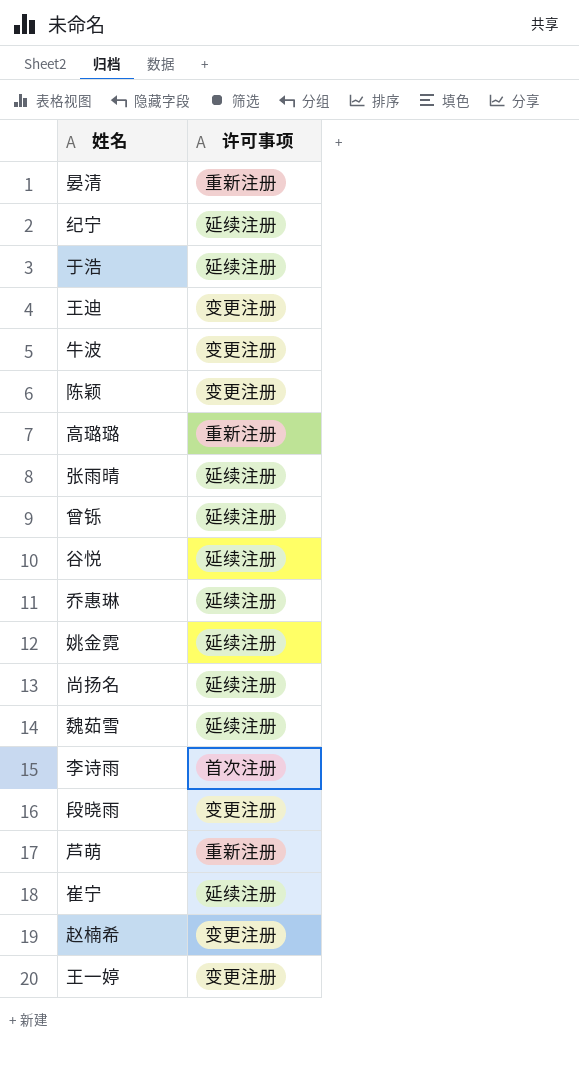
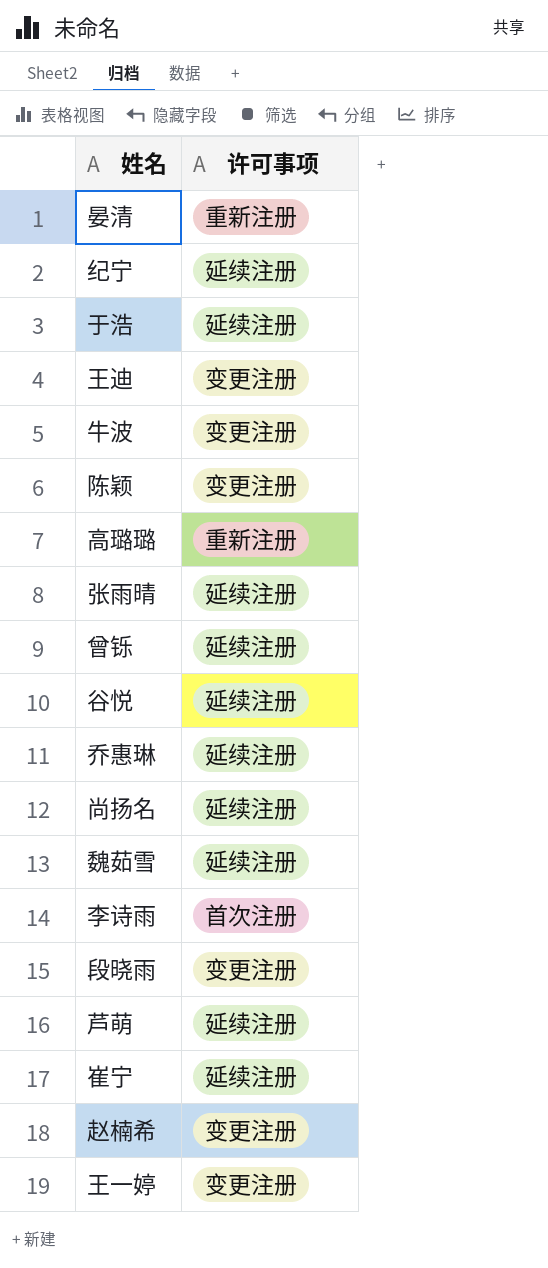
row 姚金霓: 延续注册 -> none
芦萌 | 许可事项: 重新注册 -> 延续注册

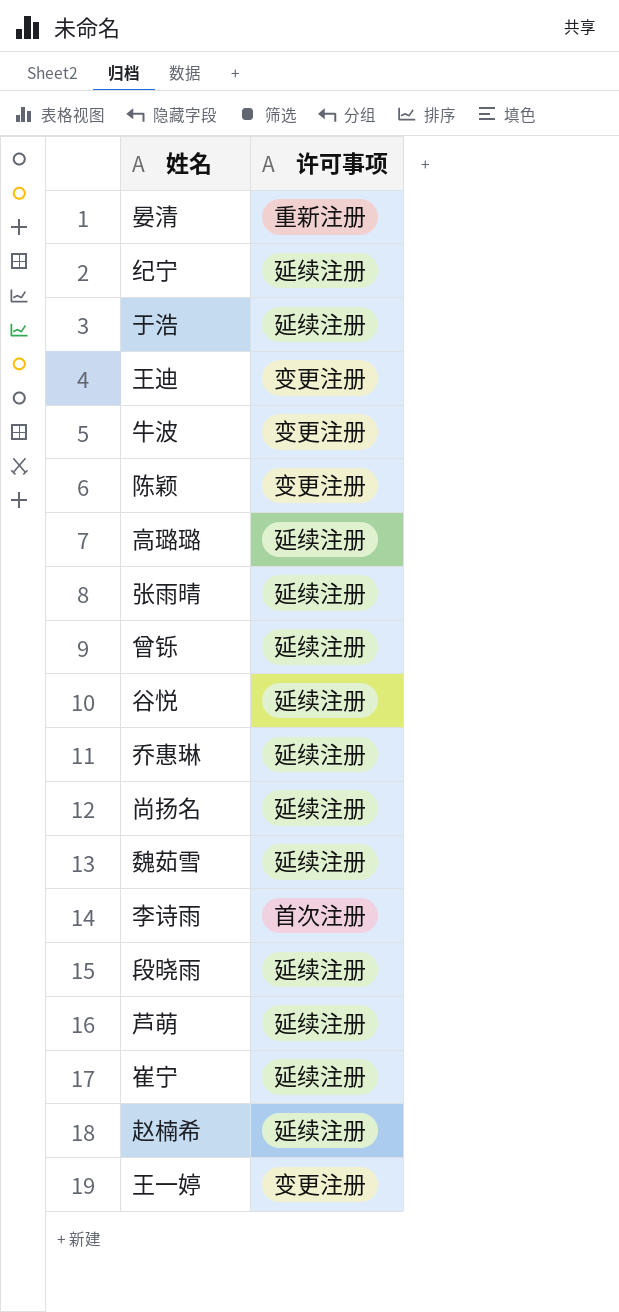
高璐璐 | 许可事项: 重新注册 -> 延续注册
段晓雨 | 许可事项: 变更注册 -> 延续注册
赵楠希 | 许可事项: 变更注册 -> 延续注册

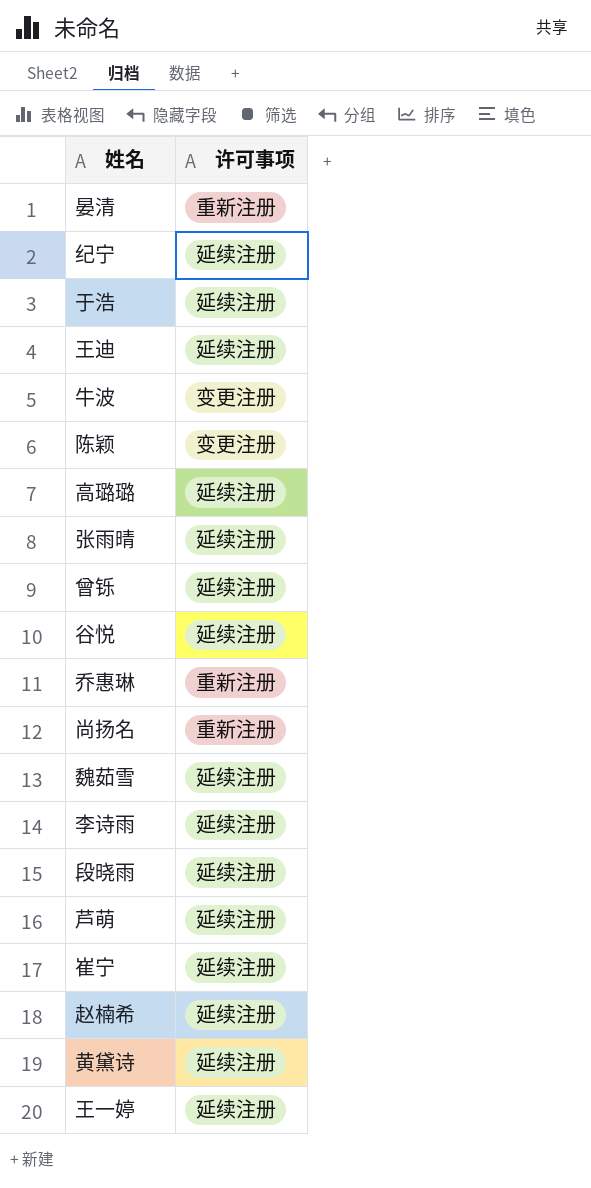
王迪 | 许可事项: 变更注册 -> 延续注册
乔惠琳 | 许可事项: 延续注册 -> 重新注册
尚扬名 | 许可事项: 延续注册 -> 重新注册
李诗雨 | 许可事项: 首次注册 -> 延续注册
row 黄黛诗: none -> 延续注册
王一婷 | 许可事项: 变更注册 -> 延续注册

